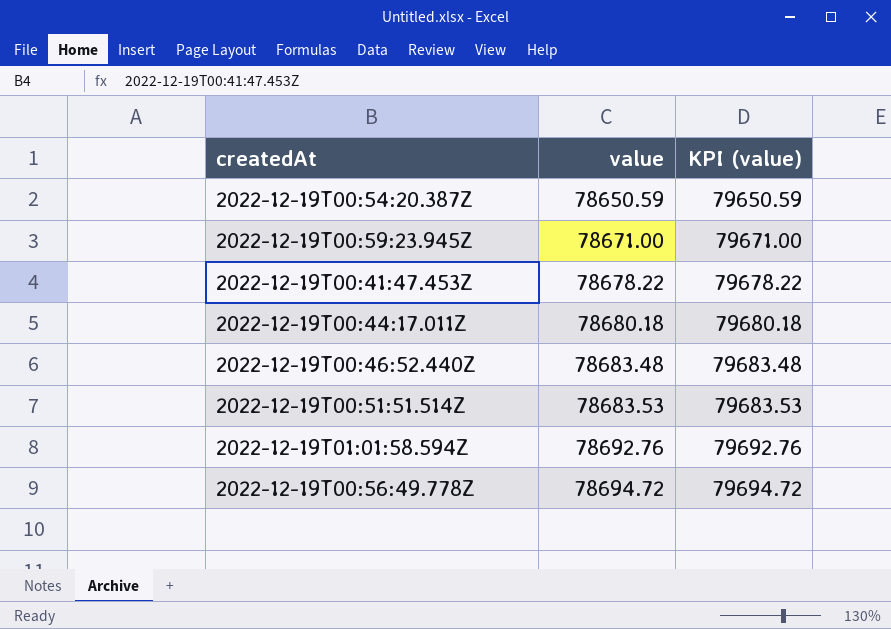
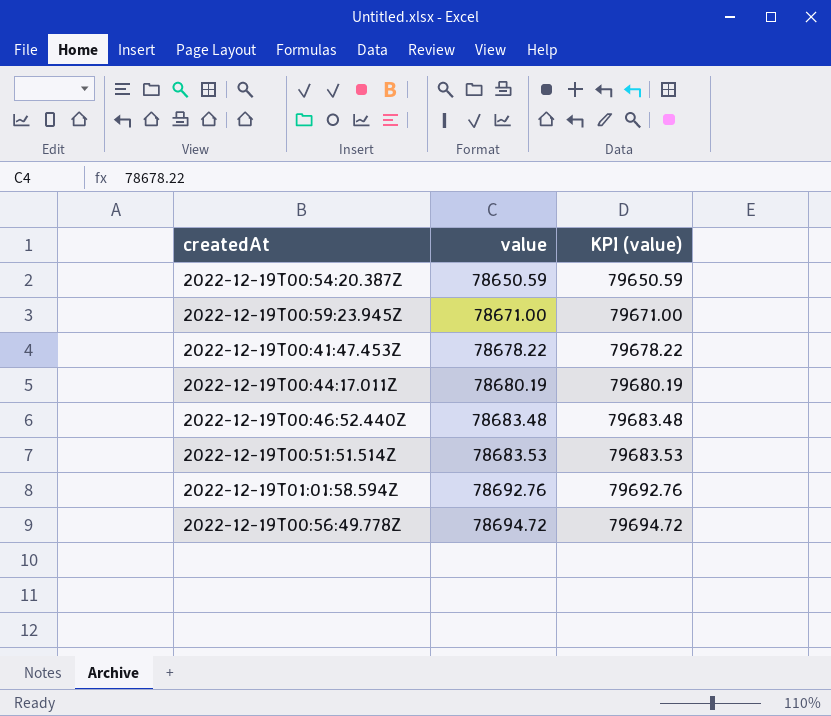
2022-12-19T00:44:17.011Z | value: 78680.18 -> 78680.19
2022-12-19T00:44:17.011Z | KPI (value): 79680.18 -> 79680.19

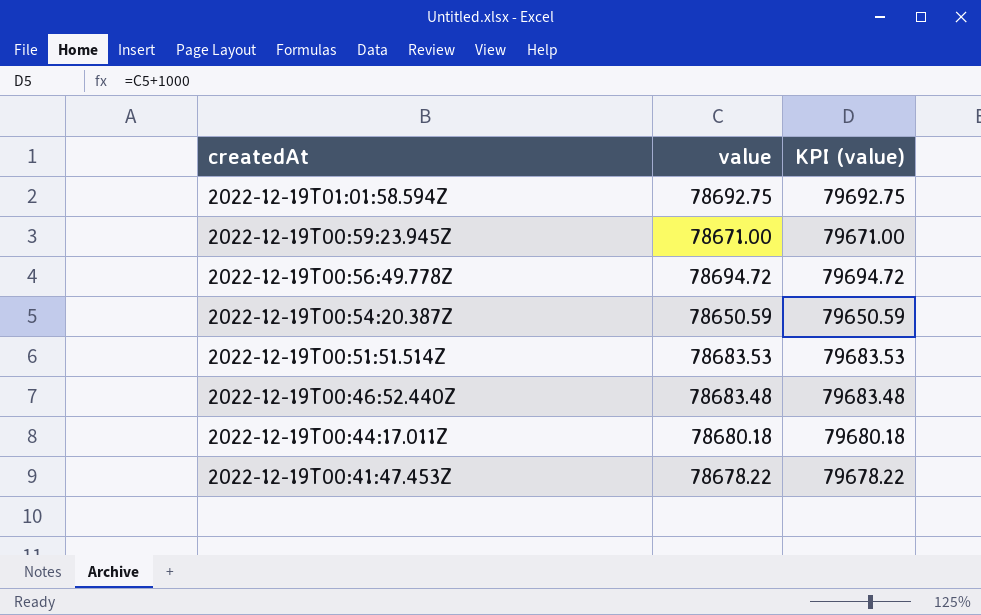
row order: value ascending -> createdAt descending
2022-12-19T01:01:58.594Z | value: 78692.76 -> 78692.75
2022-12-19T01:01:58.594Z | KPI (value): 79692.76 -> 79692.75
2022-12-19T00:44:17.011Z | value: 78680.19 -> 78680.18
2022-12-19T00:44:17.011Z | KPI (value): 79680.19 -> 79680.18

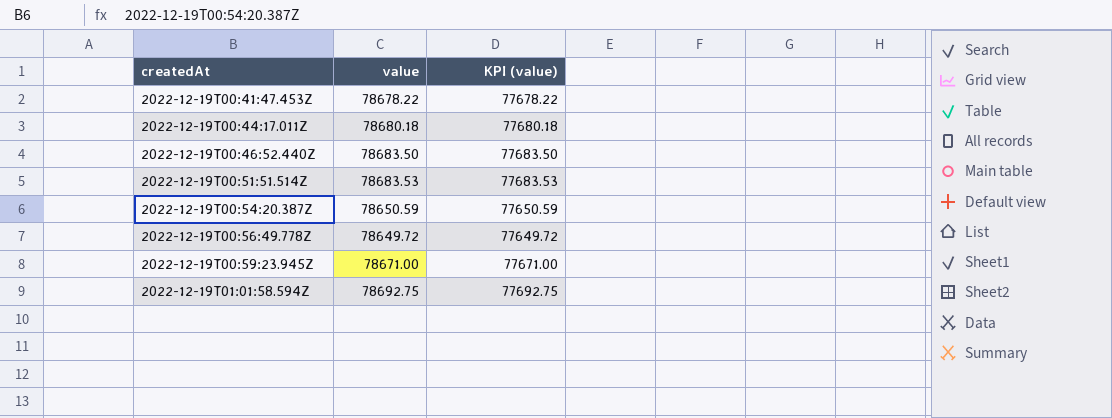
row order: createdAt descending -> createdAt ascending
column KPI (value) | formula: [value] + 1000 -> [value] - 1000
2022-12-19T00:46:52.440Z | value: 78683.48 -> 78683.50
2022-12-19T00:56:49.778Z | value: 78694.72 -> 78649.72

